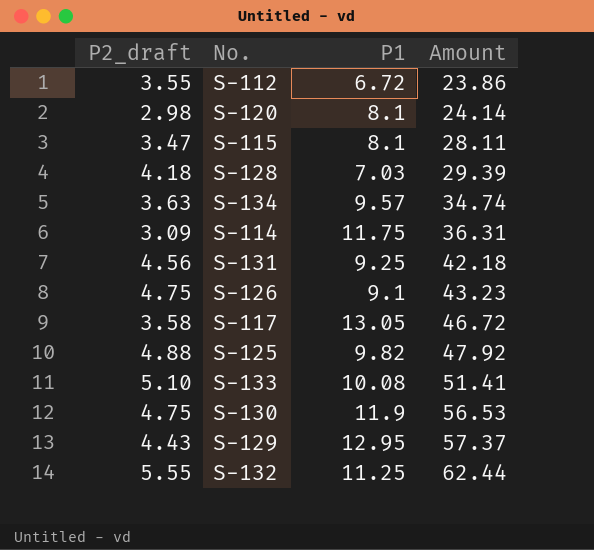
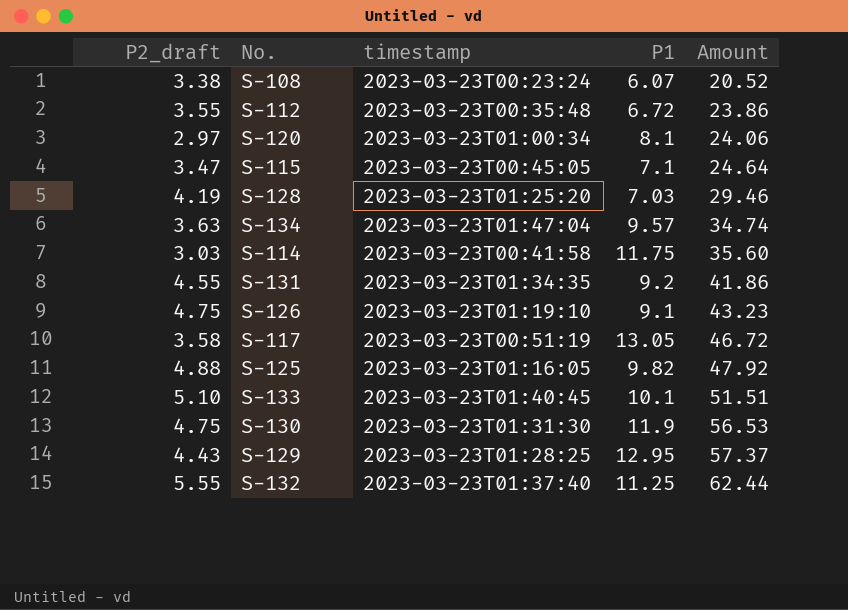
column timestamp | position: none -> 3
row S-108: none -> 3.38 | 2023-03-23T00:23:24 | 6.07 | 20.52
S-120 | P2_draft: 2.98 -> 2.97
S-120 | Amount: 24.14 -> 24.06
S-115 | P1: 8.1 -> 7.1
S-115 | Amount: 28.11 -> 24.64
S-128 | P2_draft: 4.18 -> 4.19
S-128 | Amount: 29.39 -> 29.46
S-114 | P2_draft: 3.09 -> 3.03
S-114 | Amount: 36.31 -> 35.60
S-131 | P2_draft: 4.56 -> 4.55
S-131 | P1: 9.25 -> 9.2
S-131 | Amount: 42.18 -> 41.86
S-133 | P1: 10.08 -> 10.1
S-133 | Amount: 51.41 -> 51.51

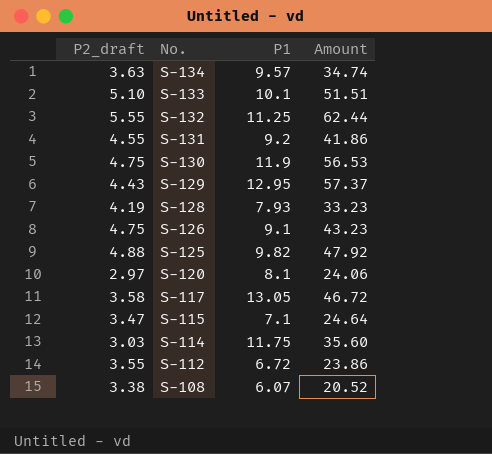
row order: Amount ascending -> No. descending
column timestamp | position: 3 -> none
S-128 | P1: 7.03 -> 7.93
S-128 | Amount: 29.46 -> 33.23

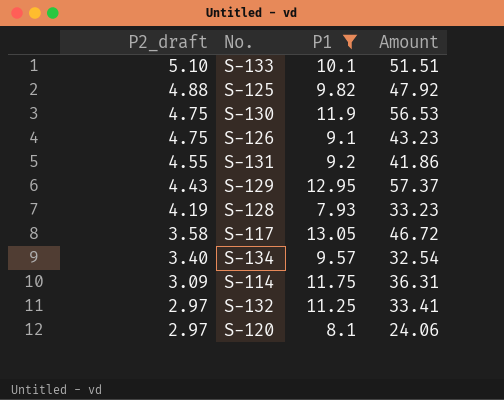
filter: none -> P1 >= 7.93
row order: No. descending -> P2_draft descending
S-134 | P2_draft: 3.63 -> 3.40
S-134 | Amount: 34.74 -> 32.54
S-114 | P2_draft: 3.03 -> 3.09
S-114 | Amount: 35.60 -> 36.31
S-132 | P2_draft: 5.55 -> 2.97
S-132 | Amount: 62.44 -> 33.41

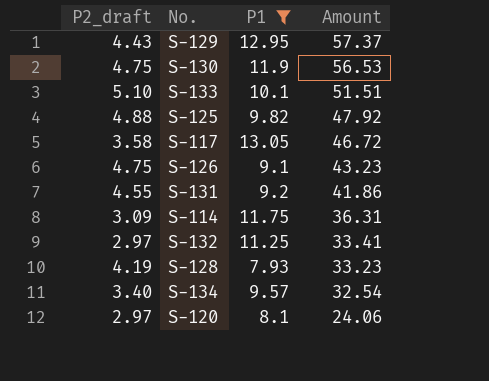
row order: P2_draft descending -> Amount descending

